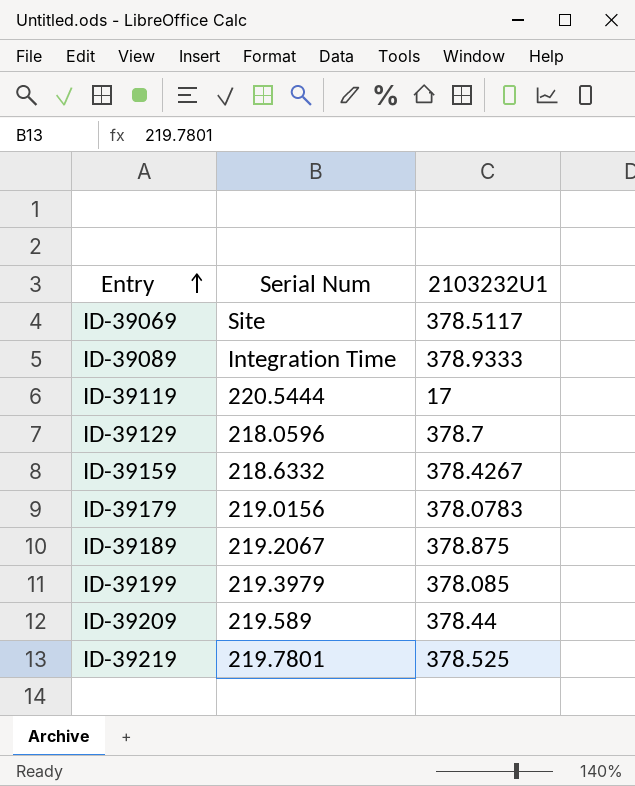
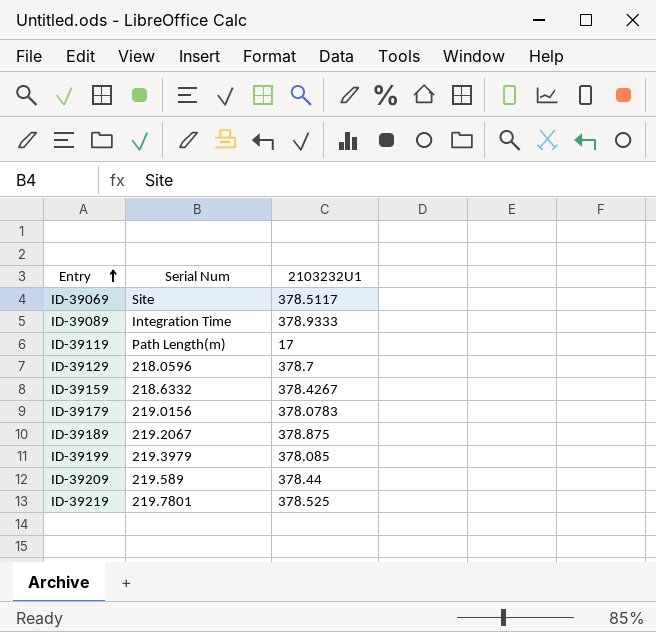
ID-39119 | Serial Num: 220.5444 -> Path Length(m)

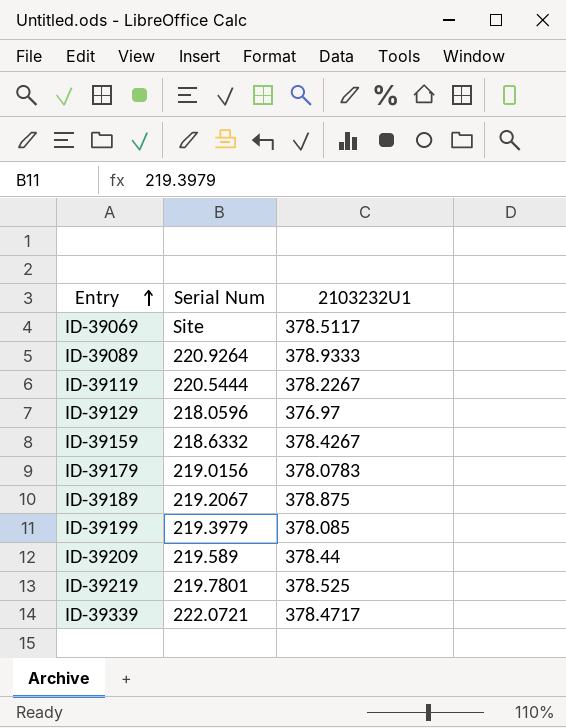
ID-39089 | Serial Num: Integration Time -> 220.9264
ID-39119 | Serial Num: Path Length(m) -> 220.5444
ID-39119 | 2103232U1: 17 -> 378.2267
ID-39129 | 2103232U1: 378.7 -> 376.97
row ID-39339: none -> 222.0721 | 378.4717

